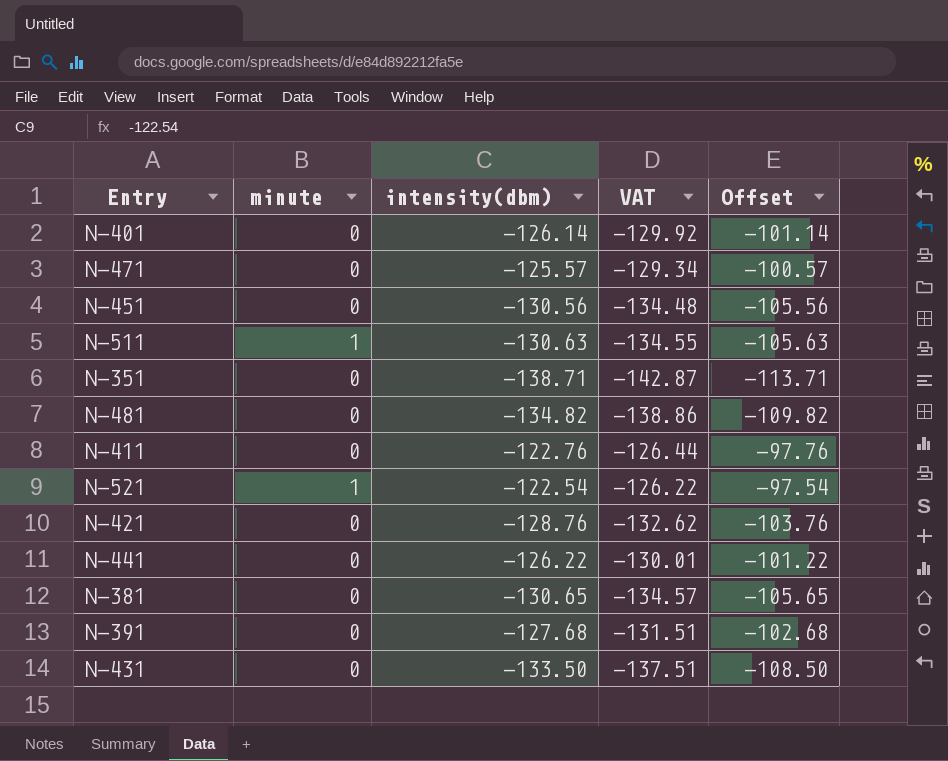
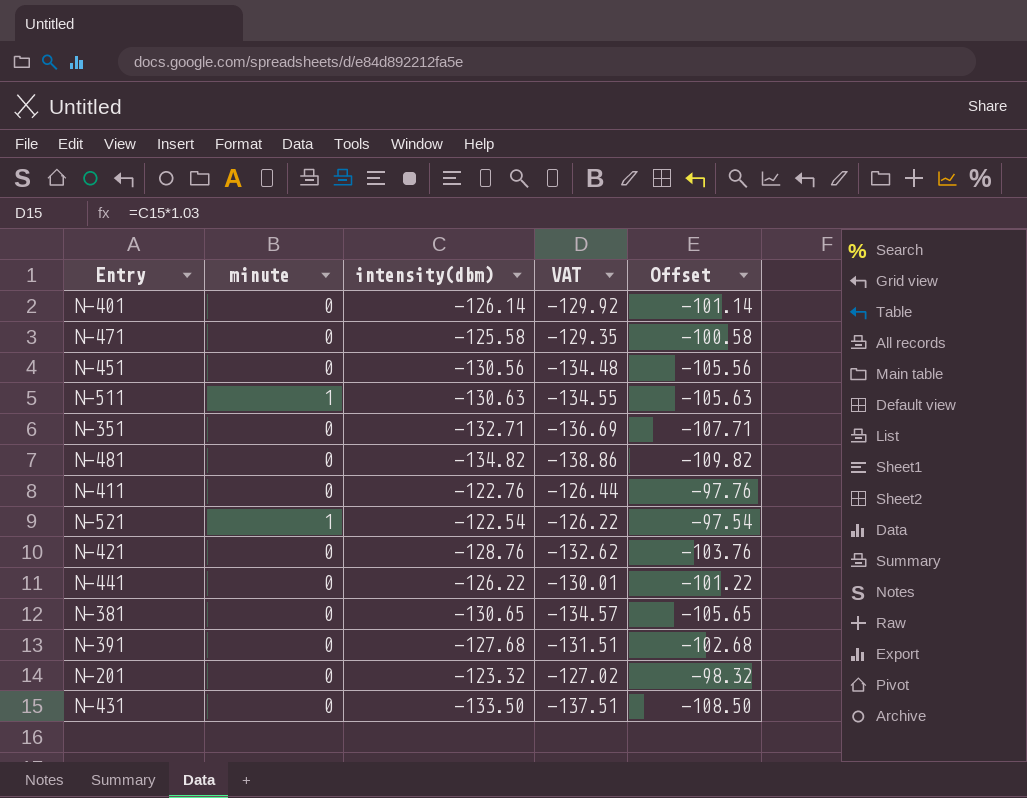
N-471 | intensity(dbm): -125.57 -> -125.58
N-471 | VAT: -129.34 -> -129.35
N-471 | Offset: -100.57 -> -100.58
N-351 | intensity(dbm): -138.71 -> -132.71
N-351 | VAT: -142.87 -> -136.69
N-351 | Offset: -113.71 -> -107.71
row N-201: none -> 0 | -123.32 | -127.02 | -98.32

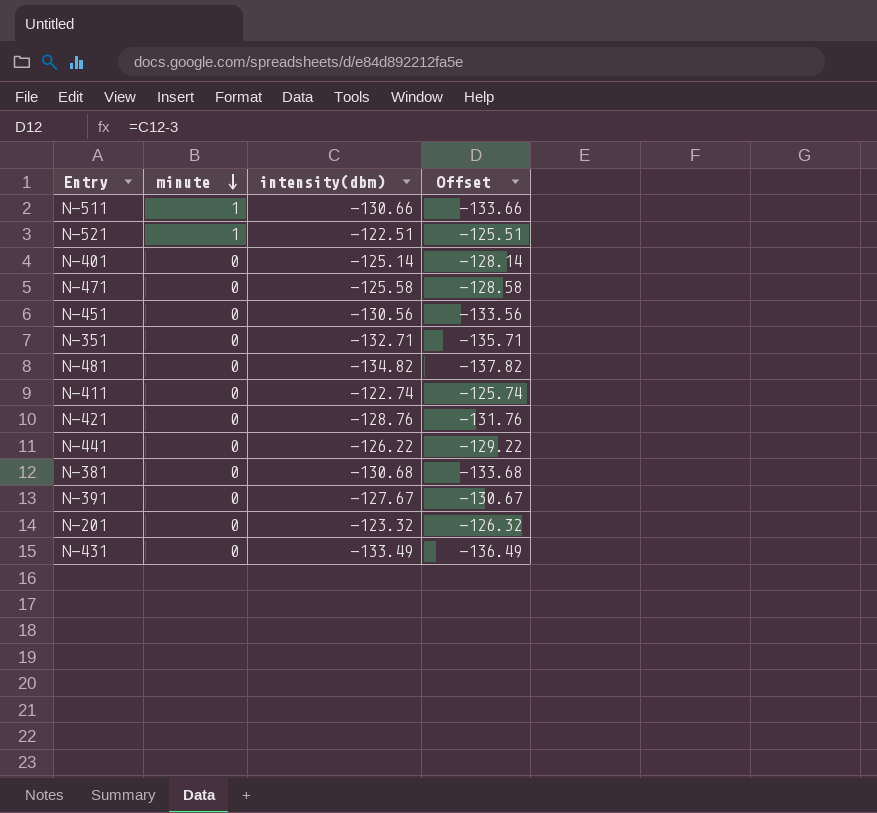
row order: none -> minute descending
column VAT | formula: [intensity(dbm)] * 1.03 -> none
column Offset | formula: [intensity(dbm)] + 25 -> [intensity(dbm)] - 3
N-511 | intensity(dbm): -130.63 -> -130.66
N-521 | intensity(dbm): -122.54 -> -122.51
N-401 | intensity(dbm): -126.14 -> -125.14
N-411 | intensity(dbm): -122.76 -> -122.74
N-381 | intensity(dbm): -130.65 -> -130.68
N-391 | intensity(dbm): -127.68 -> -127.67
N-431 | intensity(dbm): -133.50 -> -133.49

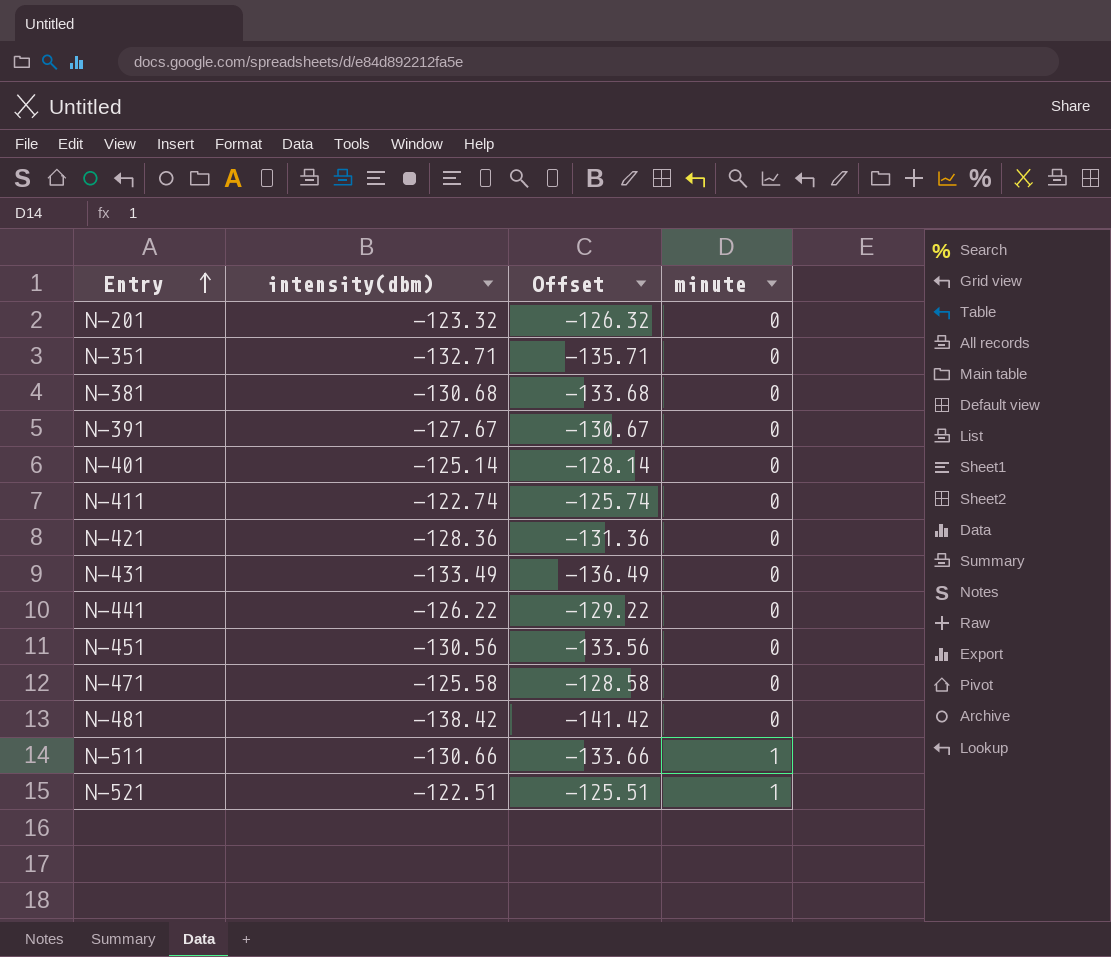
row order: minute descending -> Entry ascending
column minute | position: 2 -> 4
N-421 | intensity(dbm): -128.76 -> -128.36
N-421 | Offset: -131.76 -> -131.36
N-481 | intensity(dbm): -134.82 -> -138.42
N-481 | Offset: -137.82 -> -141.42

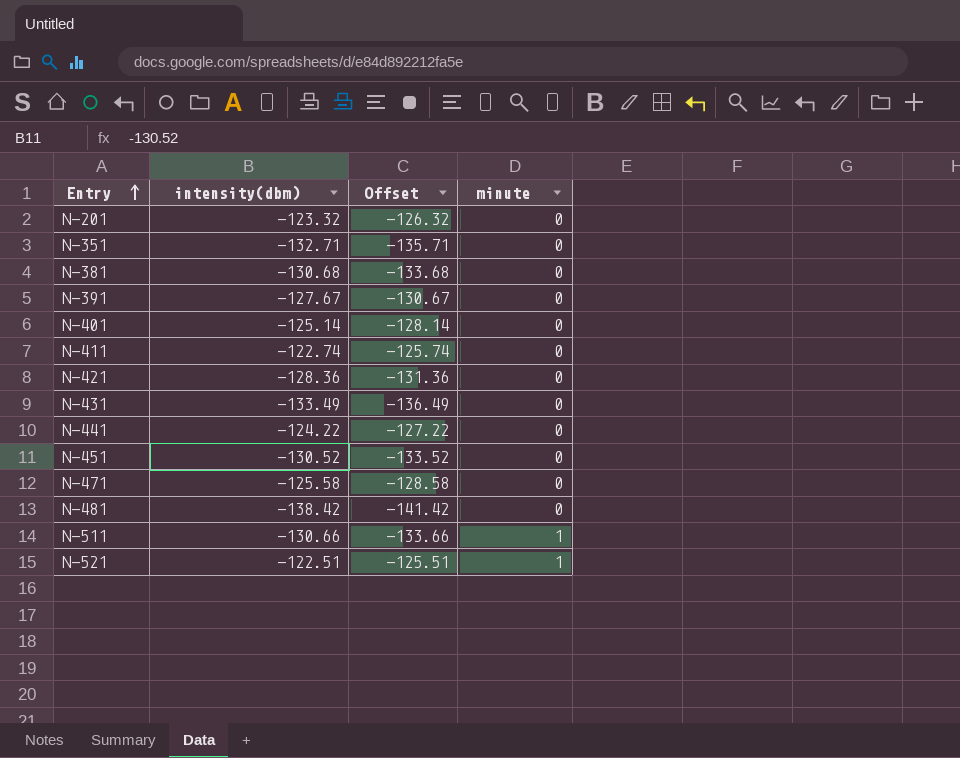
N-441 | intensity(dbm): -126.22 -> -124.22
N-441 | Offset: -129.22 -> -127.22
N-451 | intensity(dbm): -130.56 -> -130.52
N-451 | Offset: -133.56 -> -133.52

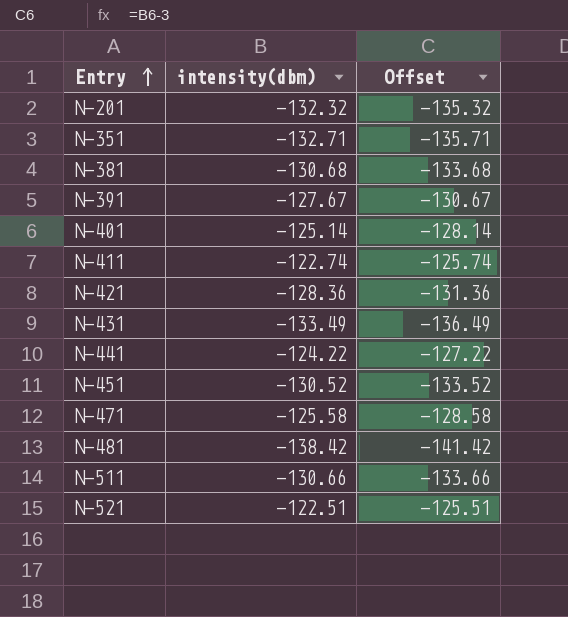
column minute | position: 4 -> none
N-201 | intensity(dbm): -123.32 -> -132.32
N-201 | Offset: -126.32 -> -135.32

